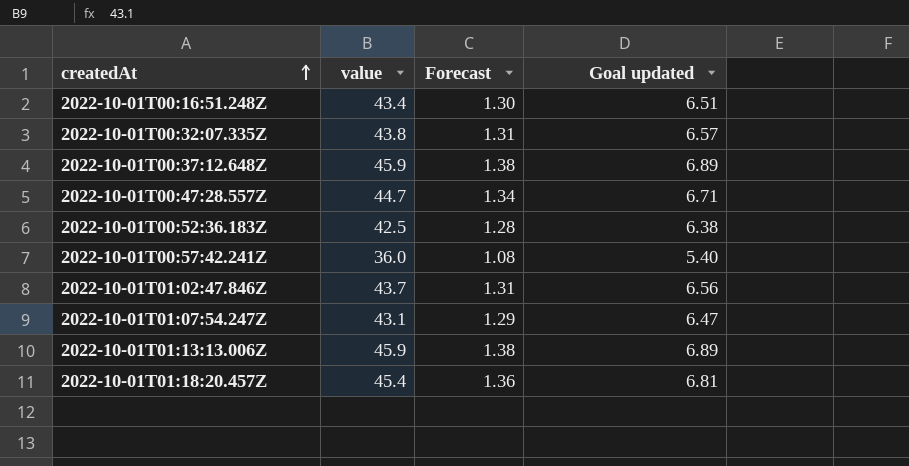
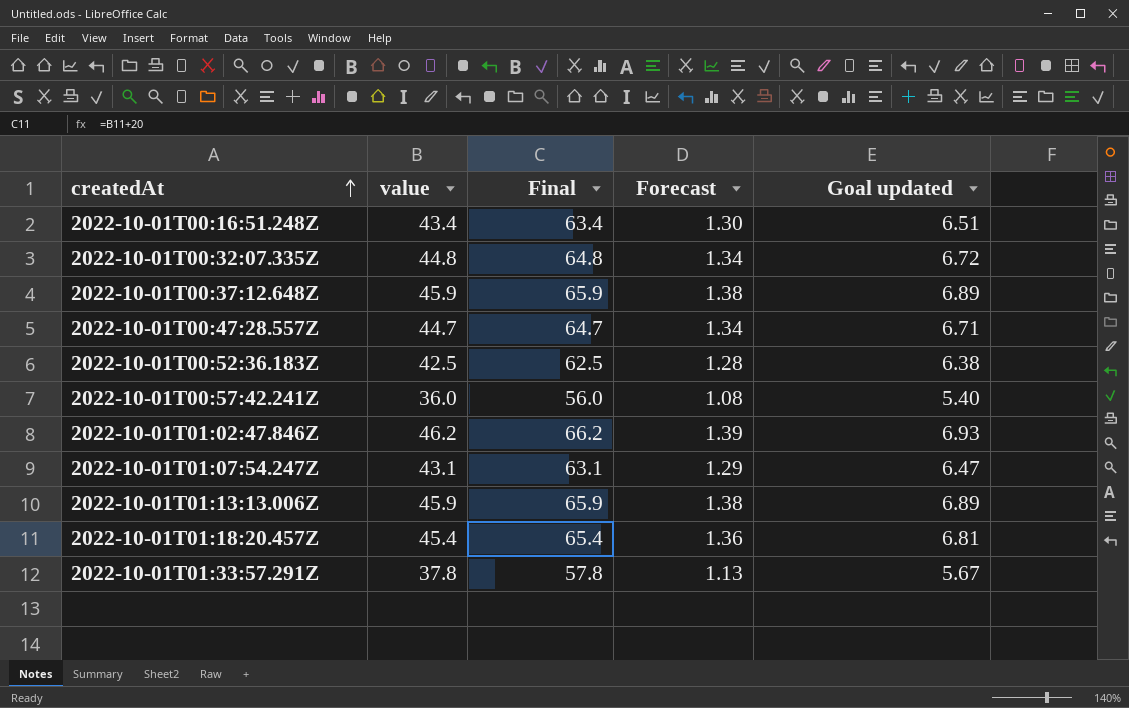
column Final | formula: none -> [value] + 20
2022-10-01T00:32:07.335Z | value: 43.8 -> 44.8
2022-10-01T00:32:07.335Z | Forecast: 1.31 -> 1.34
2022-10-01T00:32:07.335Z | Goal updated: 6.57 -> 6.72
2022-10-01T01:02:47.846Z | value: 43.7 -> 46.2
2022-10-01T01:02:47.846Z | Forecast: 1.31 -> 1.39
2022-10-01T01:02:47.846Z | Goal updated: 6.56 -> 6.93
row 2022-10-01T01:33:57.291Z: none -> 37.8 | 57.8 | 1.13 | 5.67

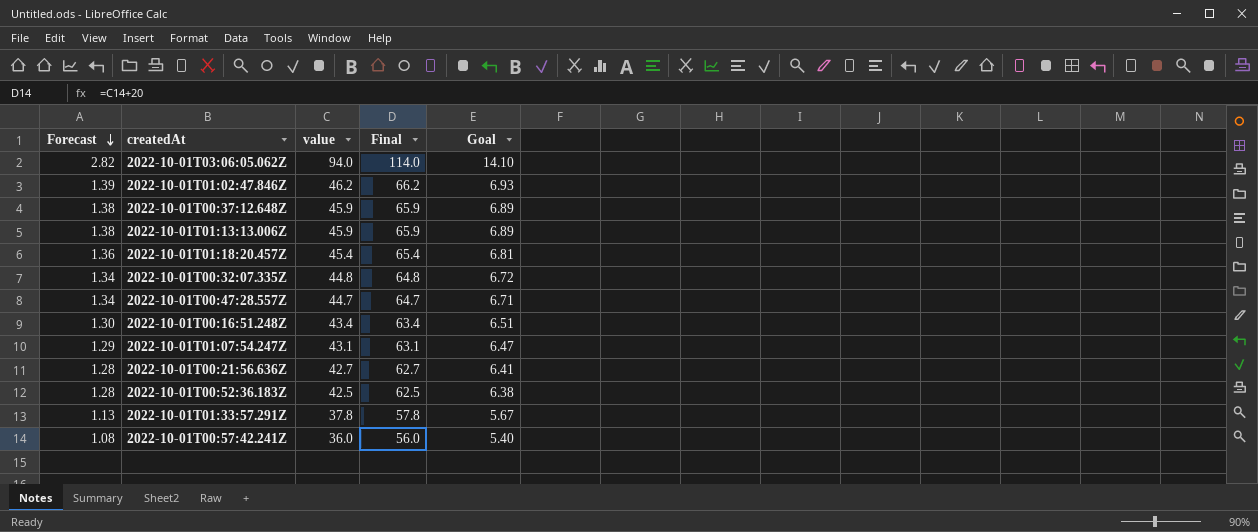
row order: createdAt ascending -> Forecast descending
column Forecast | position: 4 -> 1
column name: Goal updated -> Goal
row 2022-10-01T03:06:05.062Z: none -> 2.82 | 94.0 | 114.0 | 14.10
row 2022-10-01T00:21:56.636Z: none -> 1.28 | 42.7 | 62.7 | 6.41

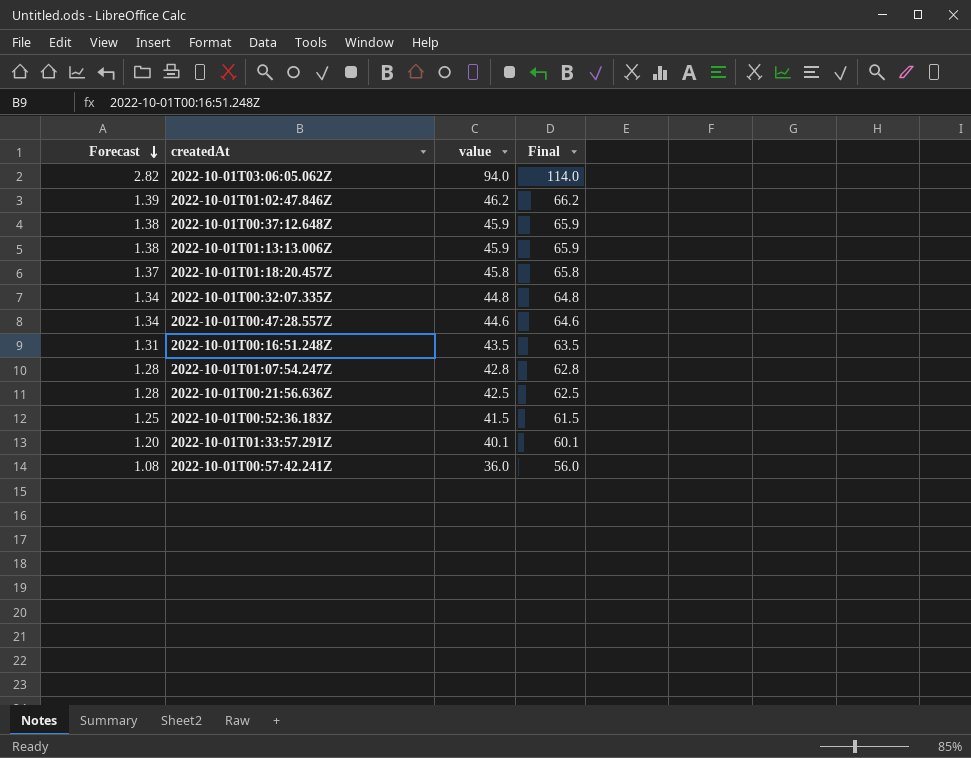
column Goal | formula: [value] * 0.15 -> none
2022-10-01T01:18:20.457Z | Forecast: 1.36 -> 1.37
2022-10-01T01:18:20.457Z | value: 45.4 -> 45.8
2022-10-01T01:18:20.457Z | Final: 65.4 -> 65.8
2022-10-01T00:47:28.557Z | value: 44.7 -> 44.6
2022-10-01T00:47:28.557Z | Final: 64.7 -> 64.6
2022-10-01T00:16:51.248Z | Forecast: 1.30 -> 1.31
2022-10-01T00:16:51.248Z | value: 43.4 -> 43.5
2022-10-01T00:16:51.248Z | Final: 63.4 -> 63.5
2022-10-01T01:07:54.247Z | Forecast: 1.29 -> 1.28
2022-10-01T01:07:54.247Z | value: 43.1 -> 42.8
2022-10-01T01:07:54.247Z | Final: 63.1 -> 62.8
2022-10-01T00:21:56.636Z | value: 42.7 -> 42.5
2022-10-01T00:21:56.636Z | Final: 62.7 -> 62.5
2022-10-01T00:52:36.183Z | Forecast: 1.28 -> 1.25
2022-10-01T00:52:36.183Z | value: 42.5 -> 41.5
2022-10-01T00:52:36.183Z | Final: 62.5 -> 61.5
2022-10-01T01:33:57.291Z | Forecast: 1.13 -> 1.20
2022-10-01T01:33:57.291Z | value: 37.8 -> 40.1
2022-10-01T01:33:57.291Z | Final: 57.8 -> 60.1

